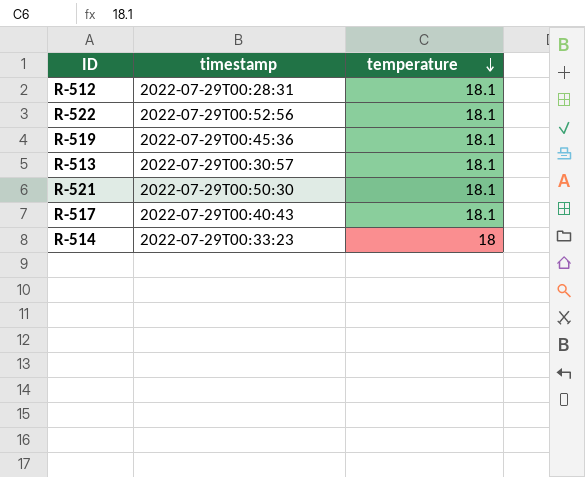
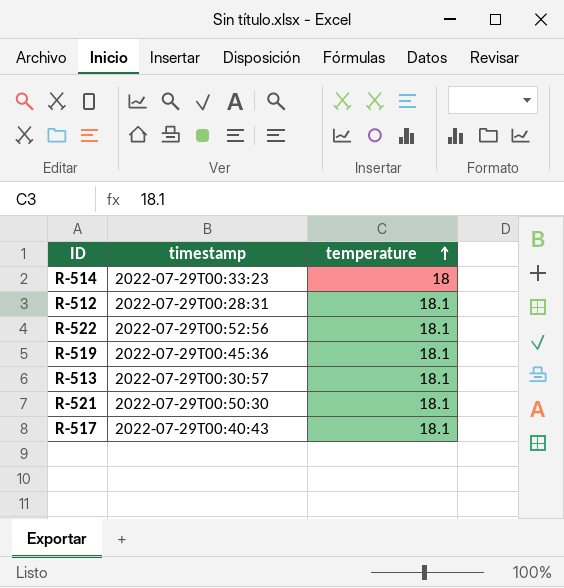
row order: temperature descending -> temperature ascending

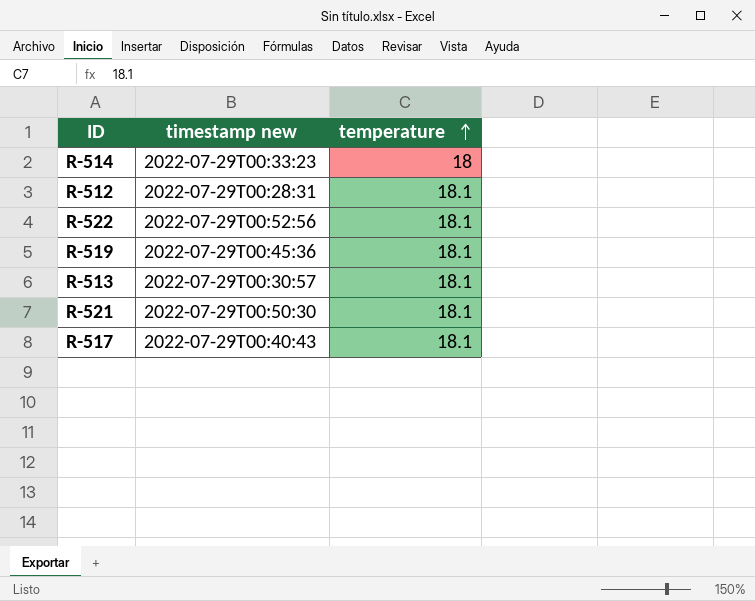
column name: timestamp -> timestamp new

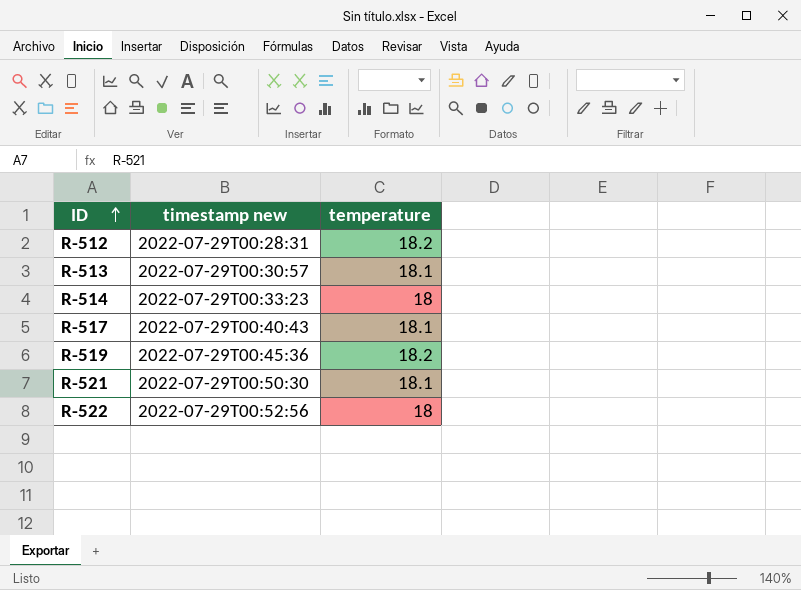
row order: temperature ascending -> ID ascending
R-512 | temperature: 18.1 -> 18.2
R-519 | temperature: 18.1 -> 18.2
R-522 | temperature: 18.1 -> 18

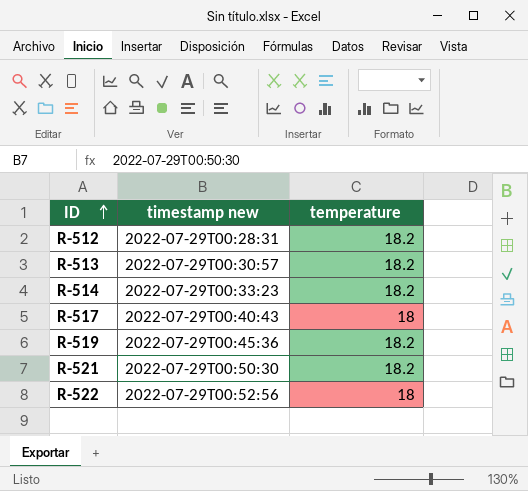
R-513 | temperature: 18.1 -> 18.2
R-514 | temperature: 18 -> 18.2
R-517 | temperature: 18.1 -> 18
R-521 | temperature: 18.1 -> 18.2

